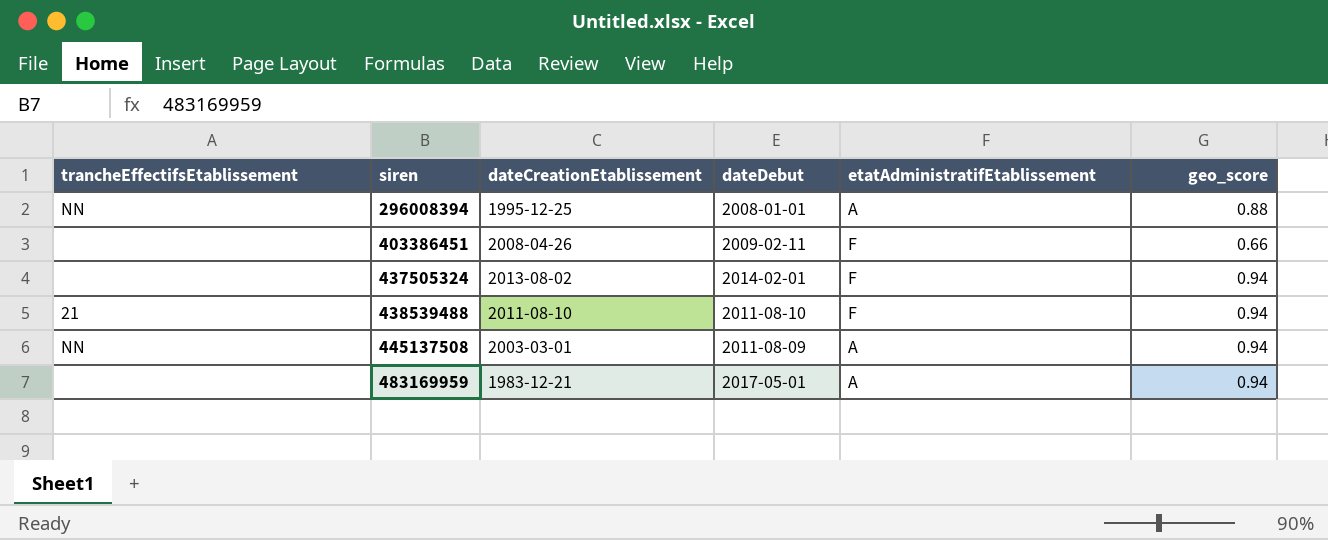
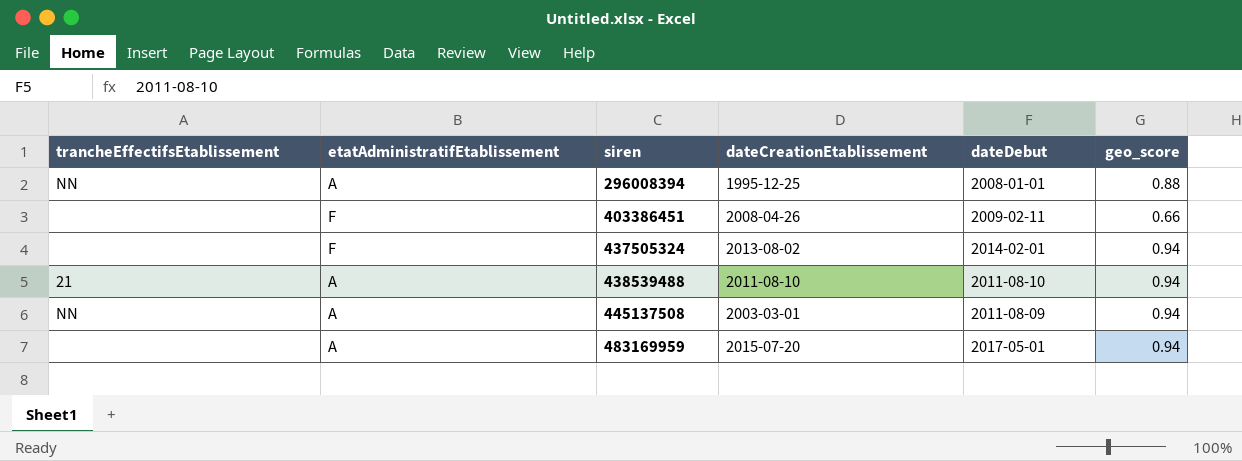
column etatAdministratifEtablissement | position: 5 -> 2
438539488 | etatAdministratifEtablissement: F -> A
483169959 | dateCreationEtablissement: 1983-12-21 -> 2015-07-20

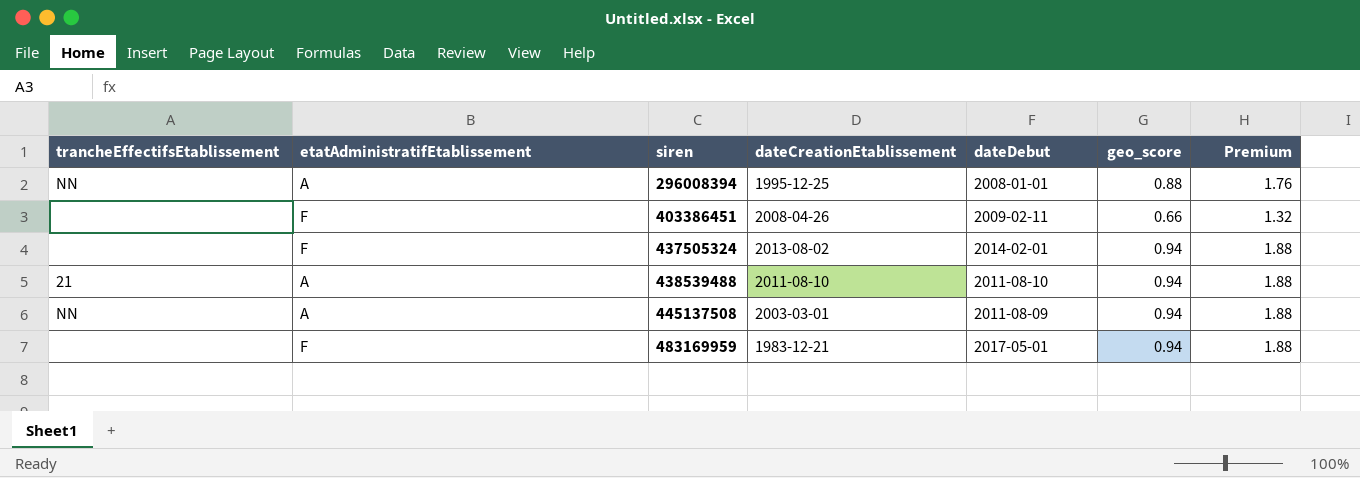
column Premium | formula: none -> [geo_score] * 2
483169959 | etatAdministratifEtablissement: A -> F
483169959 | dateCreationEtablissement: 2015-07-20 -> 1983-12-21

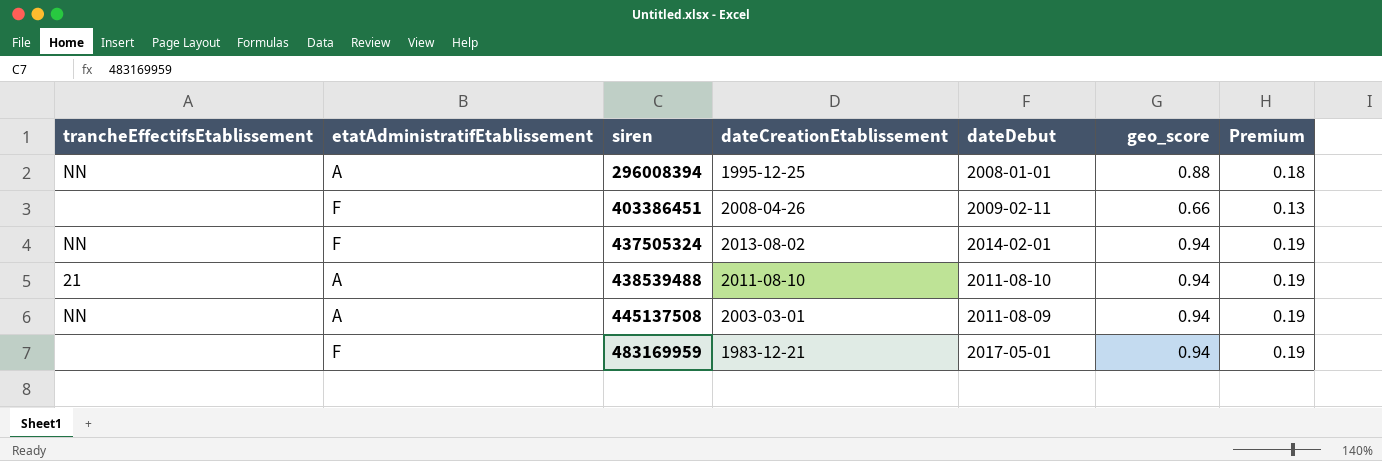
column Premium | formula: [geo_score] * 2 -> [geo_score] * 0.2
437505324 | trancheEffectifsEtablissement: none -> NN

